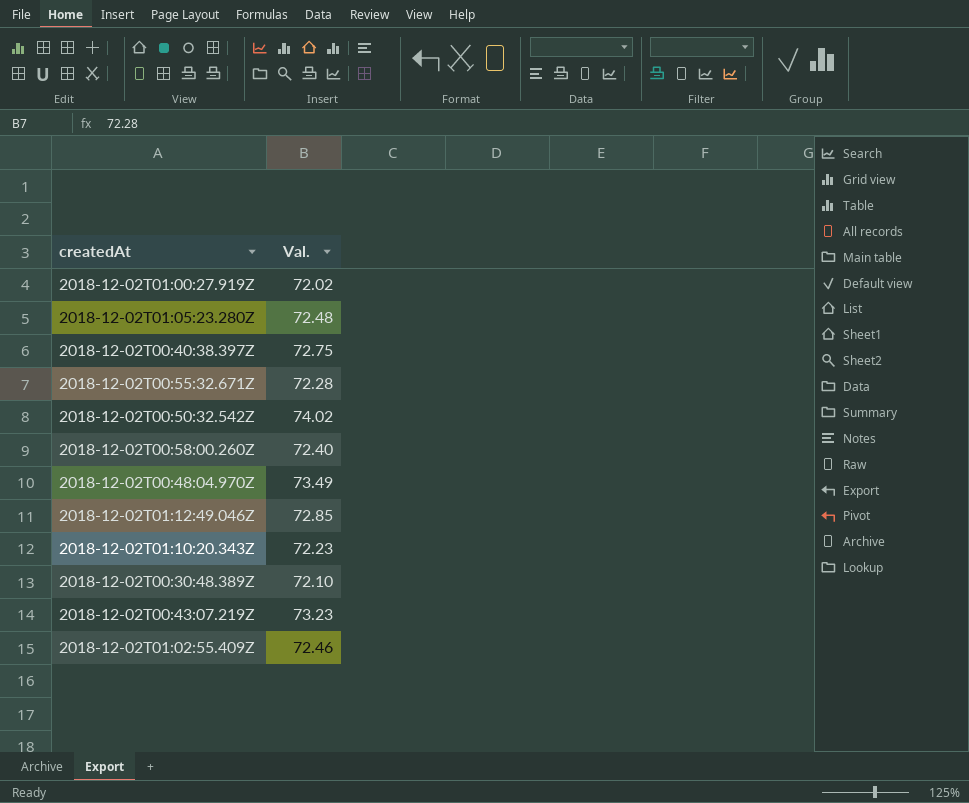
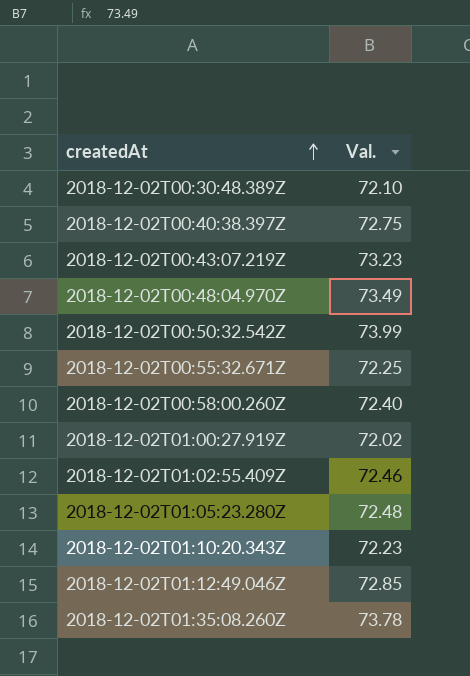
row order: none -> createdAt ascending
2018-12-02T00:50:32.542Z | Val.: 74.02 -> 73.99
2018-12-02T00:55:32.671Z | Val.: 72.28 -> 72.25
row 2018-12-02T01:35:08.260Z: none -> 73.78

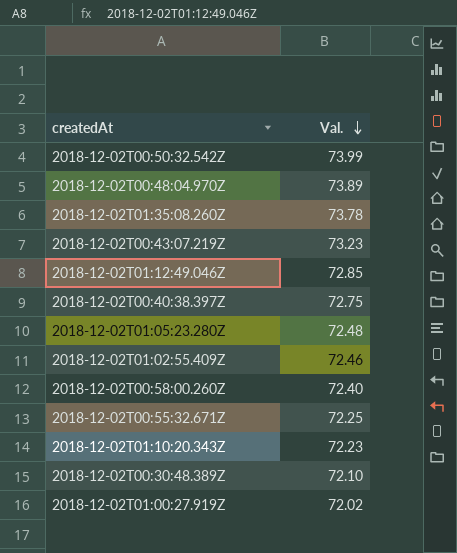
row order: createdAt ascending -> Val. descending
2018-12-02T00:48:04.970Z | Val.: 73.49 -> 73.89

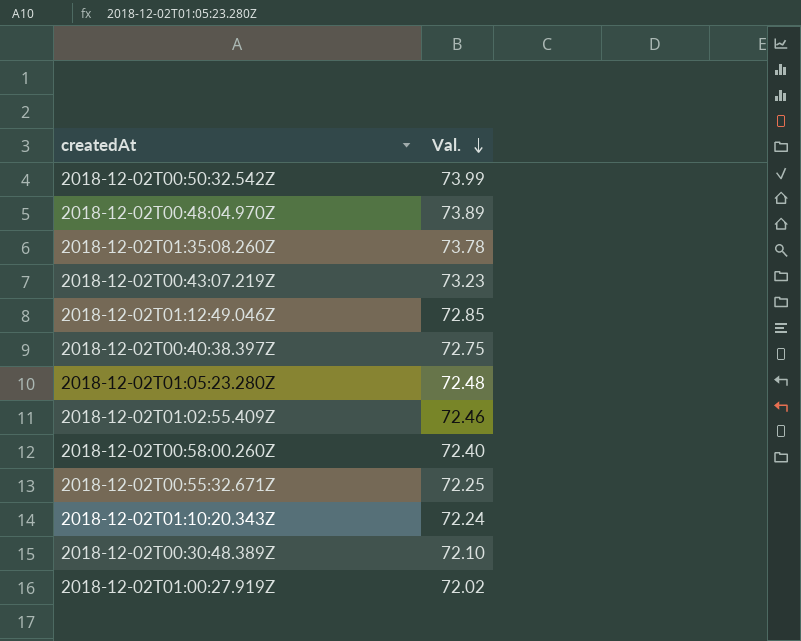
2018-12-02T01:10:20.343Z | Val.: 72.23 -> 72.24

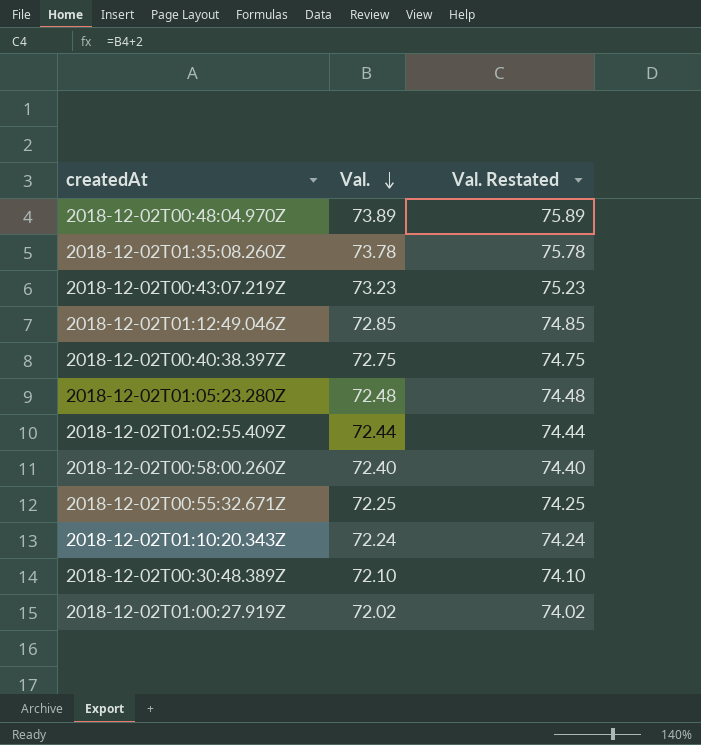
column Val. Restated | formula: none -> [Val.] + 2
row 2018-12-02T00:50:32.542Z: 73.99 -> none
2018-12-02T01:02:55.409Z | Val.: 72.46 -> 72.44

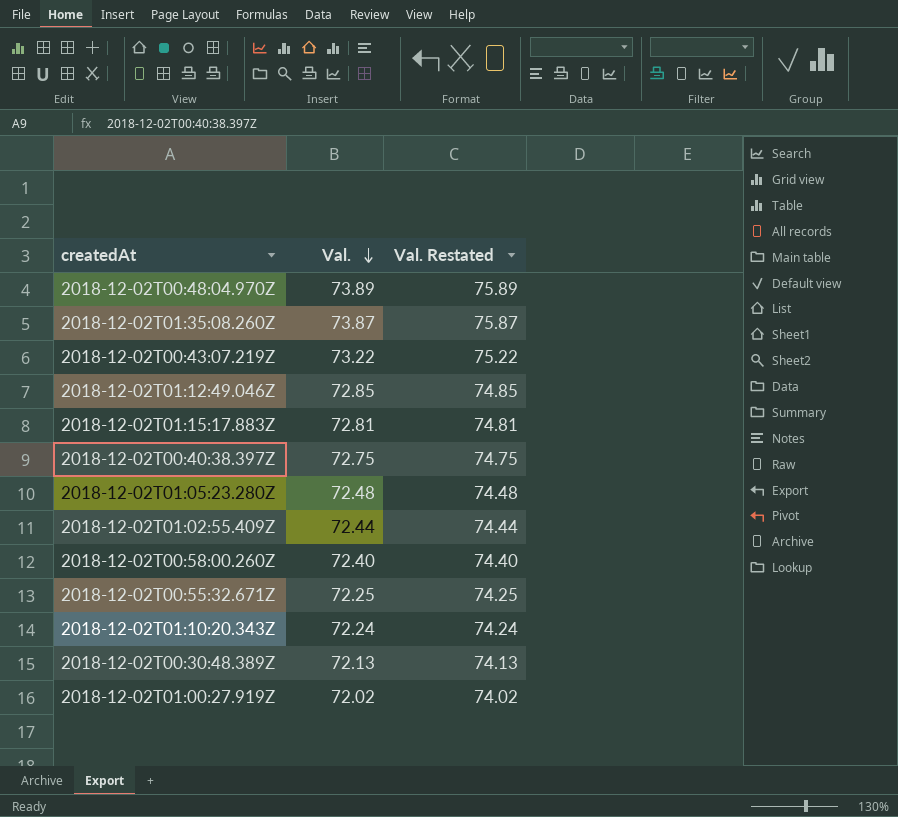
2018-12-02T01:35:08.260Z | Val.: 73.78 -> 73.87
2018-12-02T01:35:08.260Z | Val. Restated: 75.78 -> 75.87
2018-12-02T00:43:07.219Z | Val.: 73.23 -> 73.22
2018-12-02T00:43:07.219Z | Val. Restated: 75.23 -> 75.22
row 2018-12-02T01:15:17.883Z: none -> 72.81 | 74.81
2018-12-02T00:30:48.389Z | Val.: 72.10 -> 72.13
2018-12-02T00:30:48.389Z | Val. Restated: 74.10 -> 74.13

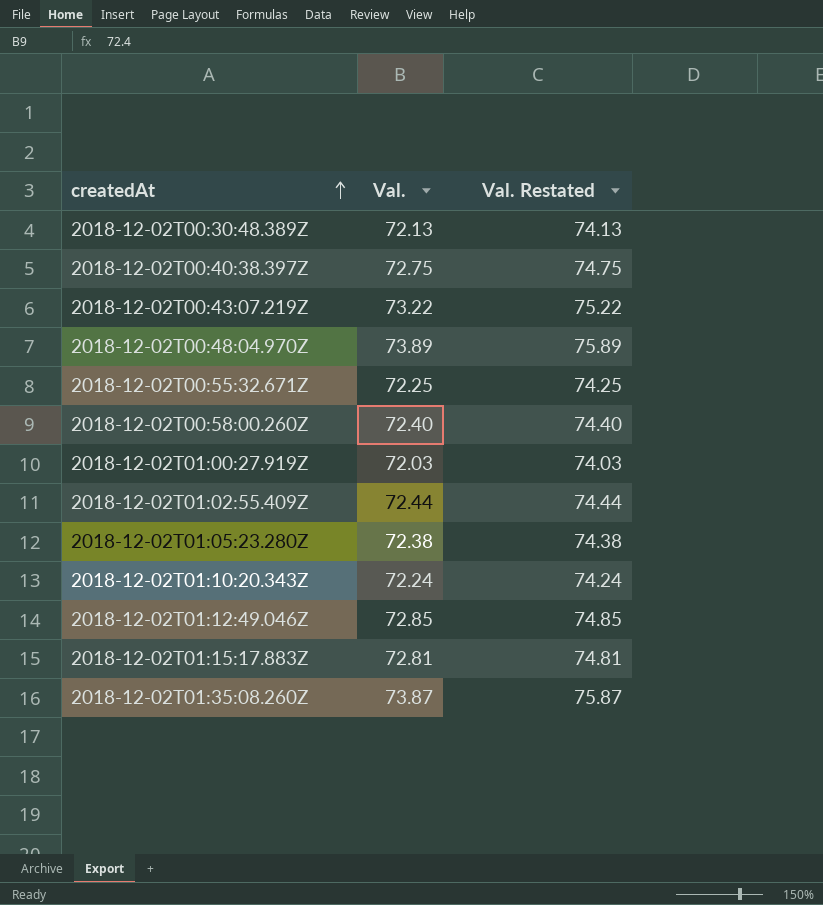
row order: Val. descending -> createdAt ascending
2018-12-02T01:00:27.919Z | Val.: 72.02 -> 72.03
2018-12-02T01:00:27.919Z | Val. Restated: 74.02 -> 74.03
2018-12-02T01:05:23.280Z | Val.: 72.48 -> 72.38
2018-12-02T01:05:23.280Z | Val. Restated: 74.48 -> 74.38

